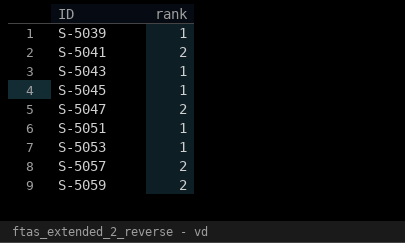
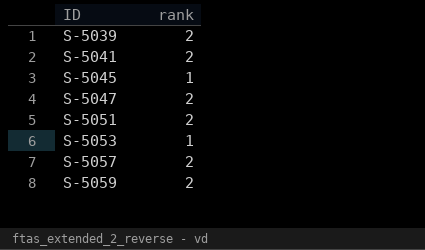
row S-5043: 1 -> none
S-5039 | rank: 1 -> 2
S-5051 | rank: 1 -> 2

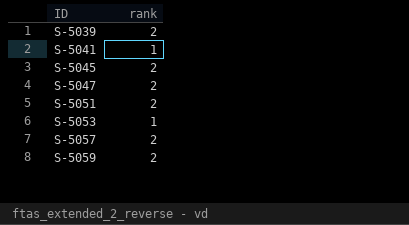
S-5041 | rank: 2 -> 1
S-5045 | rank: 1 -> 2

